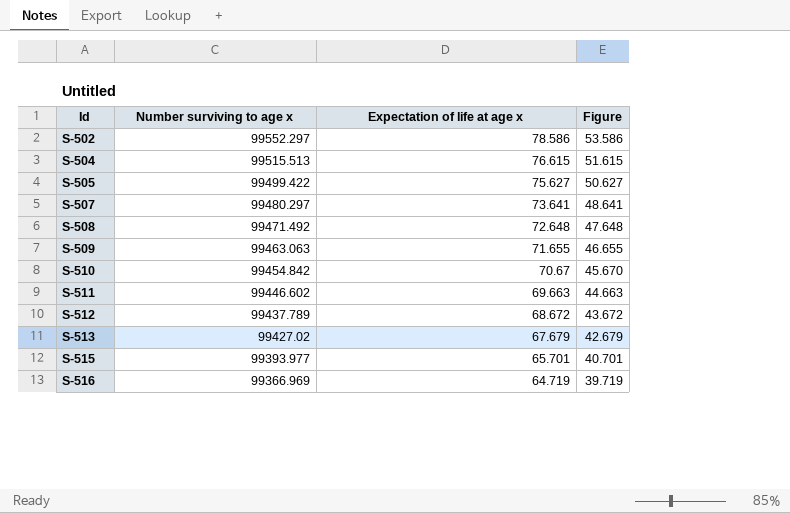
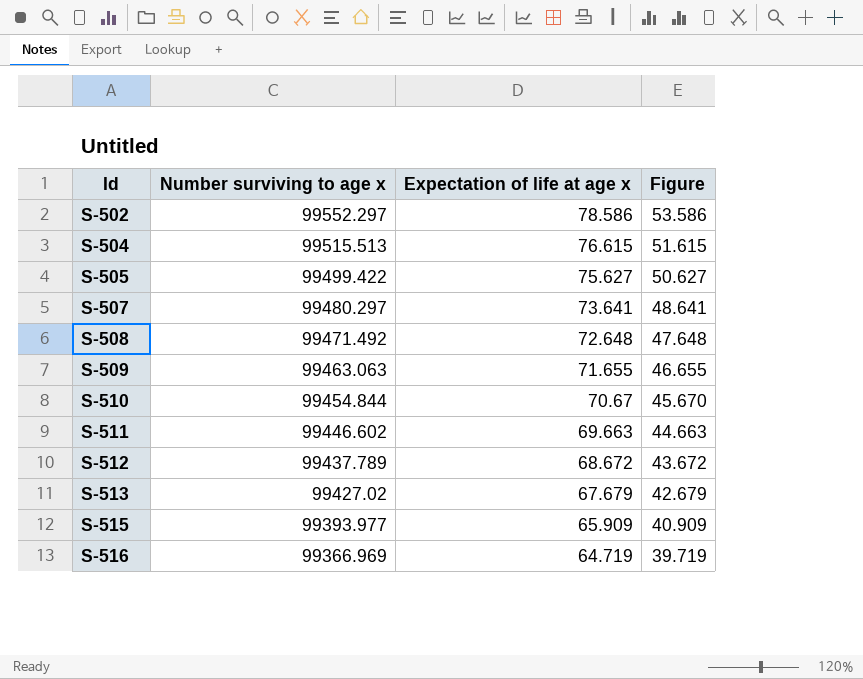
S-510 | Number surviving to age x: 99454.842 -> 99454.844
S-515 | Expectation of life at age x: 65.701 -> 65.909
S-515 | Figure: 40.701 -> 40.909

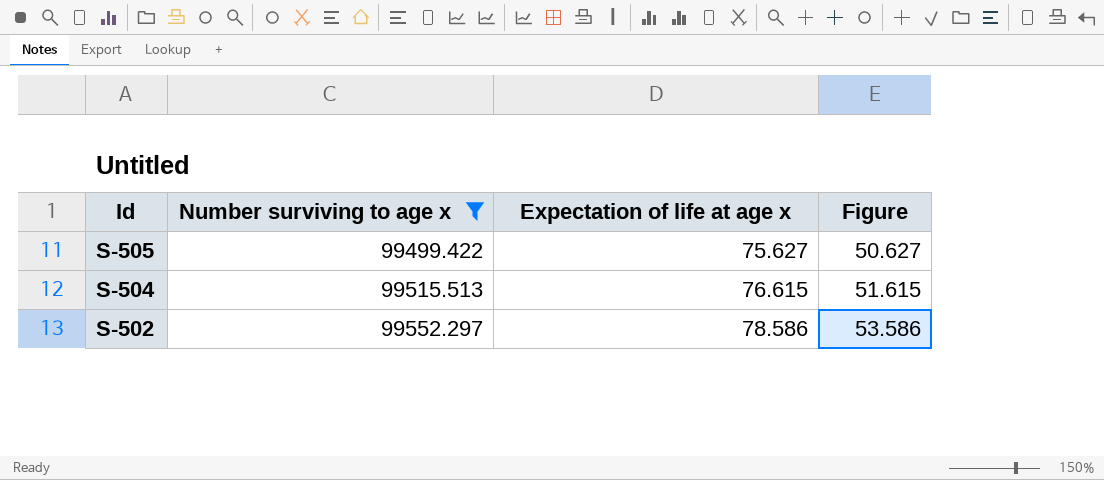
filter: none -> Number surviving to age x >= 99499.422
row order: Id ascending -> Id descending

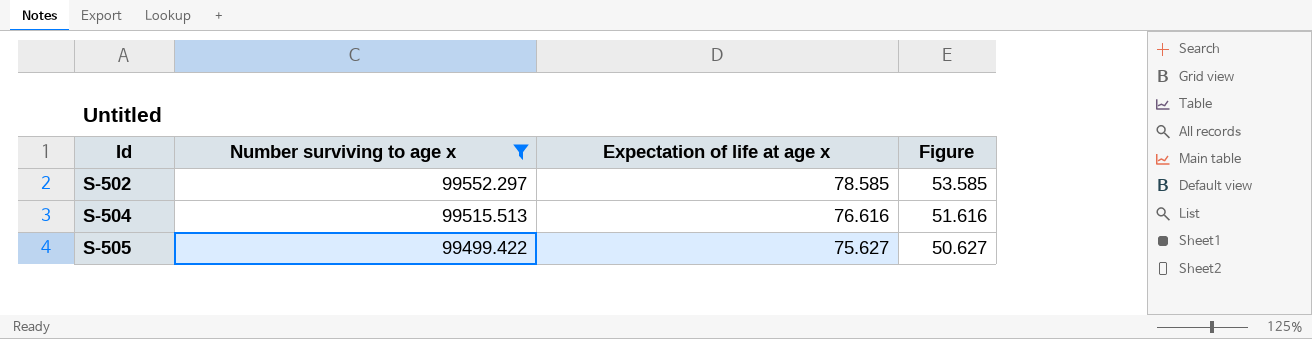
row order: Id descending -> Id ascending
S-502 | Expectation of life at age x: 78.586 -> 78.585
S-502 | Figure: 53.586 -> 53.585
S-504 | Expectation of life at age x: 76.615 -> 76.616
S-504 | Figure: 51.615 -> 51.616

